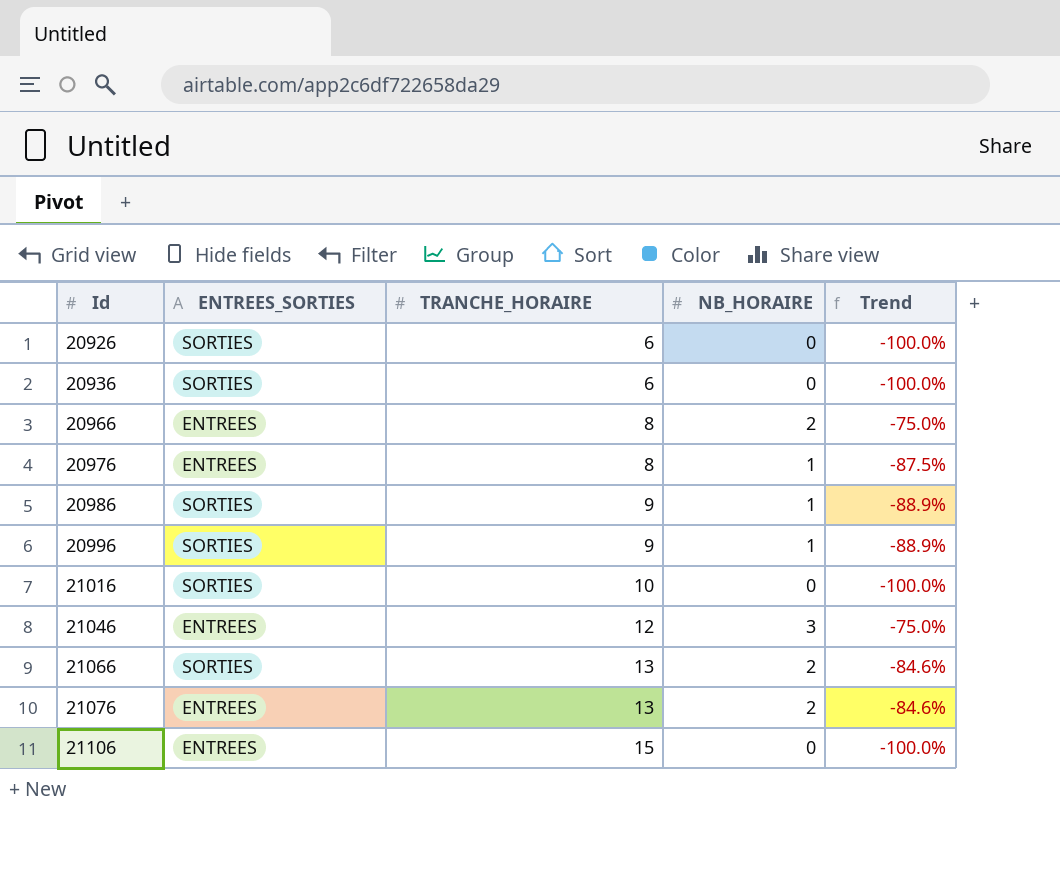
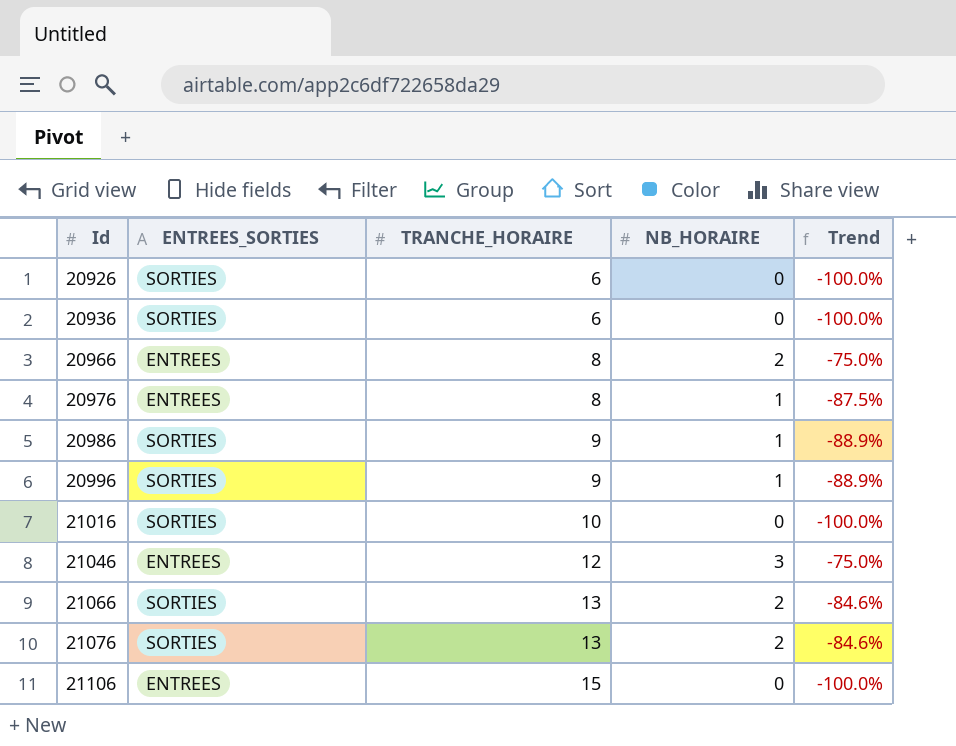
21076 | ENTREES_SORTIES: ENTREES -> SORTIES

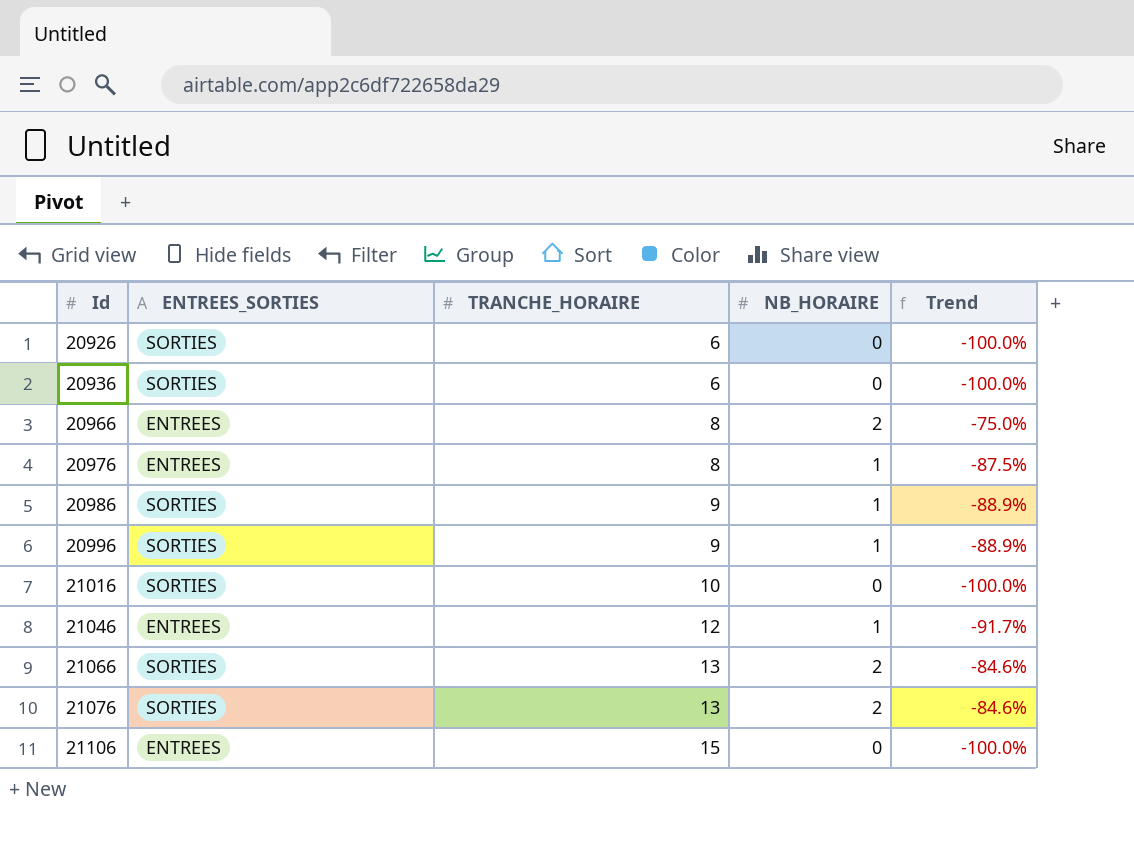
21046 | NB_HORAIRE: 3 -> 1
21046 | Trend: -75.0% -> -91.7%

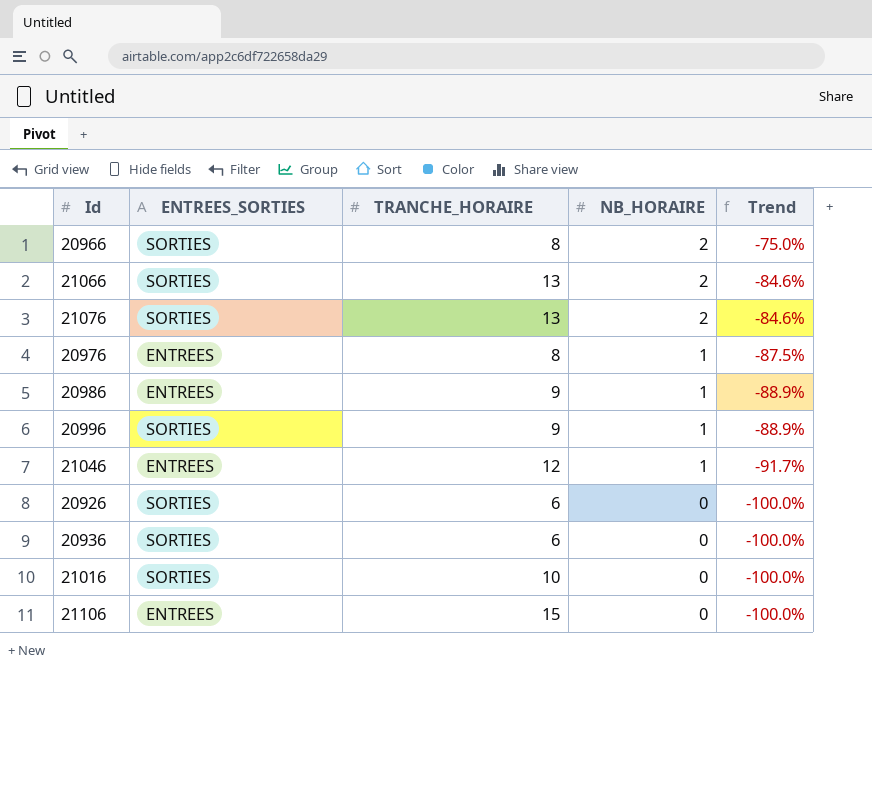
row order: Id ascending -> NB_HORAIRE descending
20966 | ENTREES_SORTIES: ENTREES -> SORTIES
20986 | ENTREES_SORTIES: SORTIES -> ENTREES

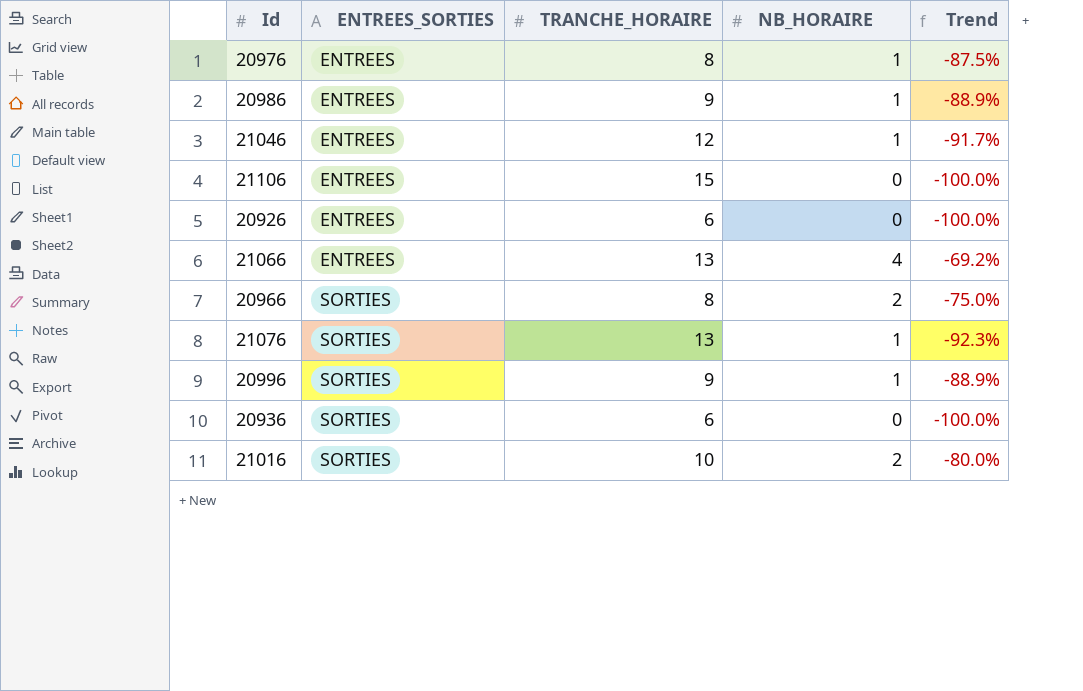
row order: NB_HORAIRE descending -> ENTREES_SORTIES ascending
20926 | ENTREES_SORTIES: SORTIES -> ENTREES
21066 | ENTREES_SORTIES: SORTIES -> ENTREES
21066 | NB_HORAIRE: 2 -> 4
21066 | Trend: -84.6% -> -69.2%
21076 | NB_HORAIRE: 2 -> 1
21076 | Trend: -84.6% -> -92.3%
21016 | NB_HORAIRE: 0 -> 2
21016 | Trend: -100.0% -> -80.0%

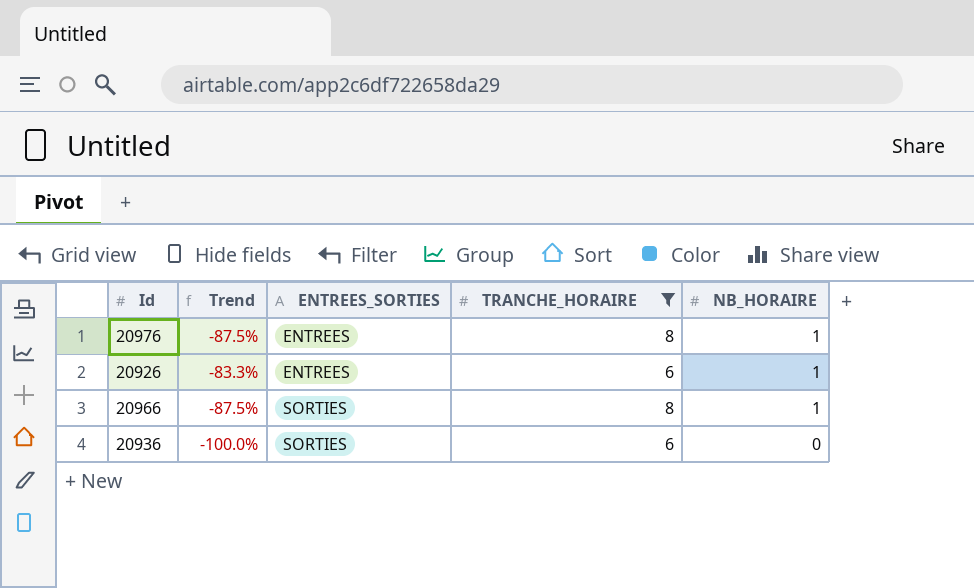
filter: none -> TRANCHE_HORAIRE <= 8
column Trend | position: 5 -> 2
20926 | Trend: -100.0% -> -83.3%
20926 | NB_HORAIRE: 0 -> 1
20966 | Trend: -75.0% -> -87.5%
20966 | NB_HORAIRE: 2 -> 1

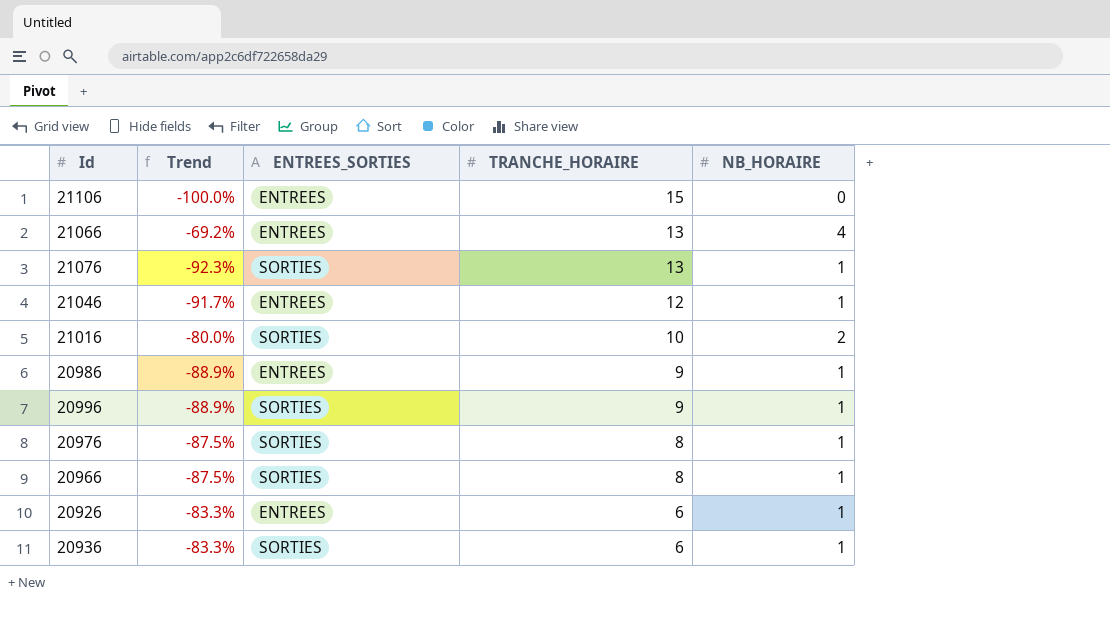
filter: TRANCHE_HORAIRE <= 8 -> none
row order: ENTREES_SORTIES ascending -> TRANCHE_HORAIRE descending
20976 | ENTREES_SORTIES: ENTREES -> SORTIES
20936 | Trend: -100.0% -> -83.3%
20936 | NB_HORAIRE: 0 -> 1

